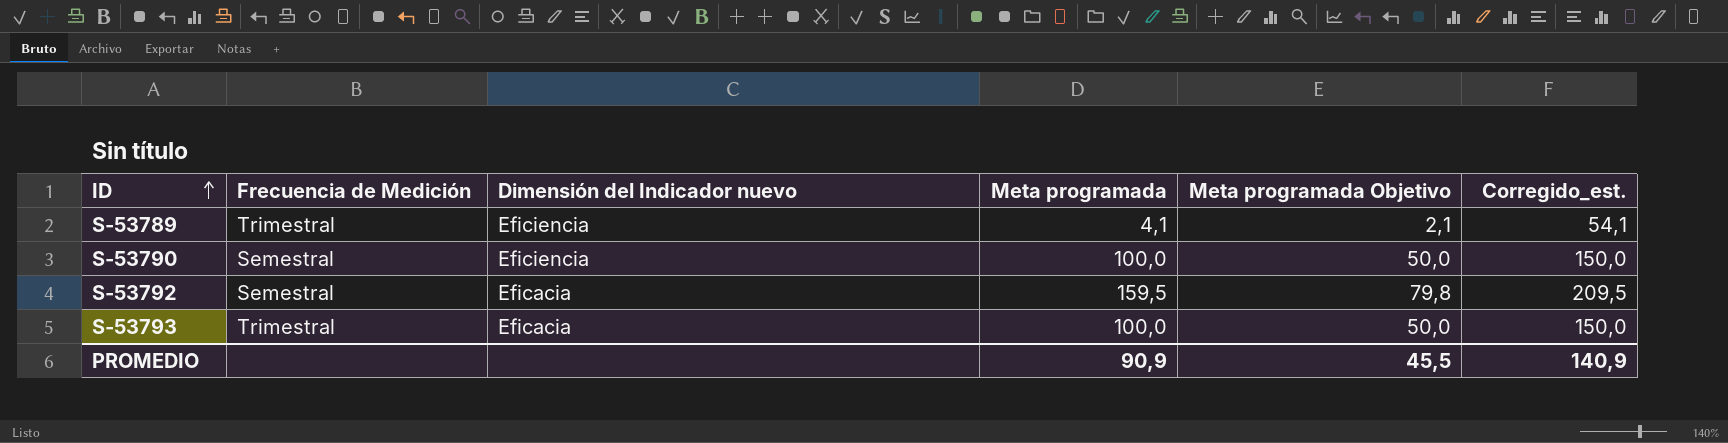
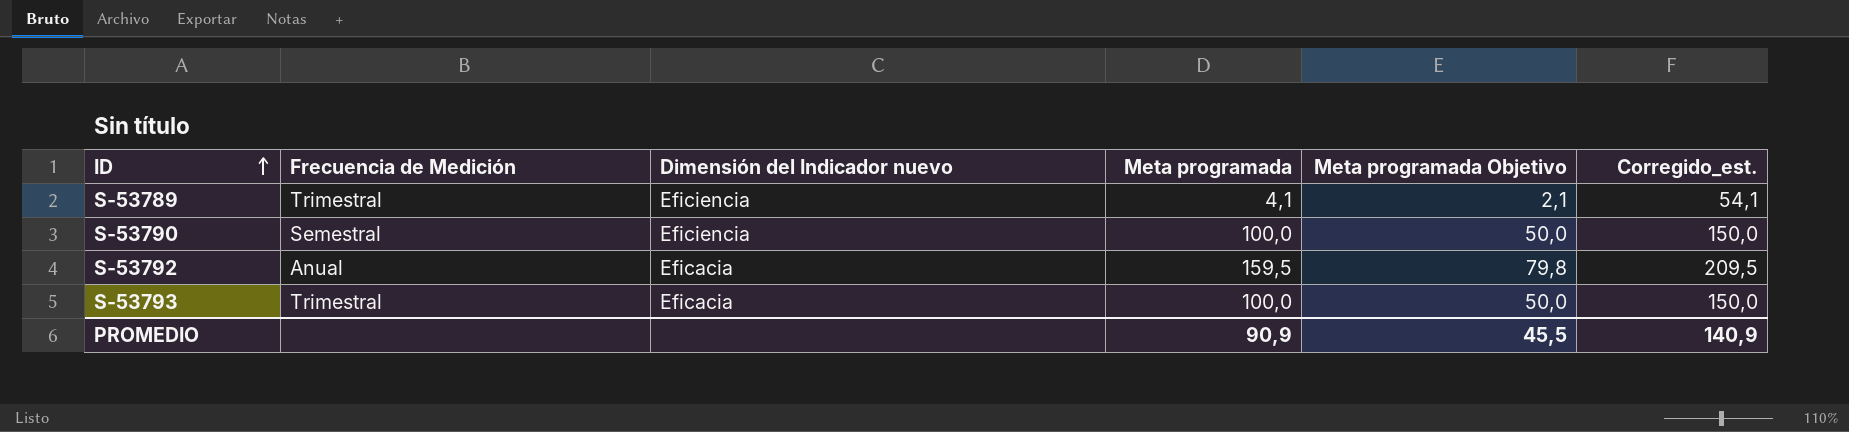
S-53792 | Frecuencia de Medición: Semestral -> Anual

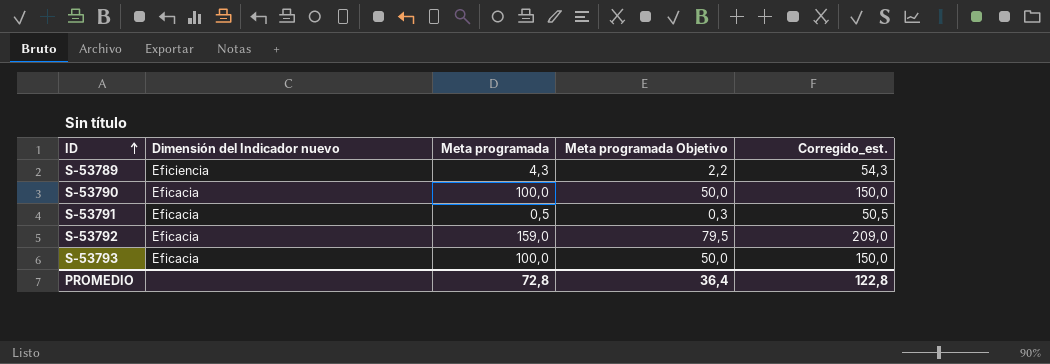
column Frecuencia de Medición | position: 2 -> none
S-53789 | Meta programada: 4,1 -> 4,3
S-53789 | Meta programada Objetivo: 2,1 -> 2,2
S-53789 | Corregido_est.: 54,1 -> 54,3
S-53790 | Dimensión del Indicador nuevo: Eficiencia -> Eficacia
row S-53791: none -> Eficacia | 0,5 | 0,3 | 50,5
S-53792 | Meta programada: 159,5 -> 159,0
S-53792 | Meta programada Objetivo: 79,8 -> 79,5
S-53792 | Corregido_est.: 209,5 -> 209,0
PROMEDIO | Meta programada: 90,9 -> 72,8
PROMEDIO | Meta programada Objetivo: 45,5 -> 36,4
PROMEDIO | Corregido_est.: 140,9 -> 122,8

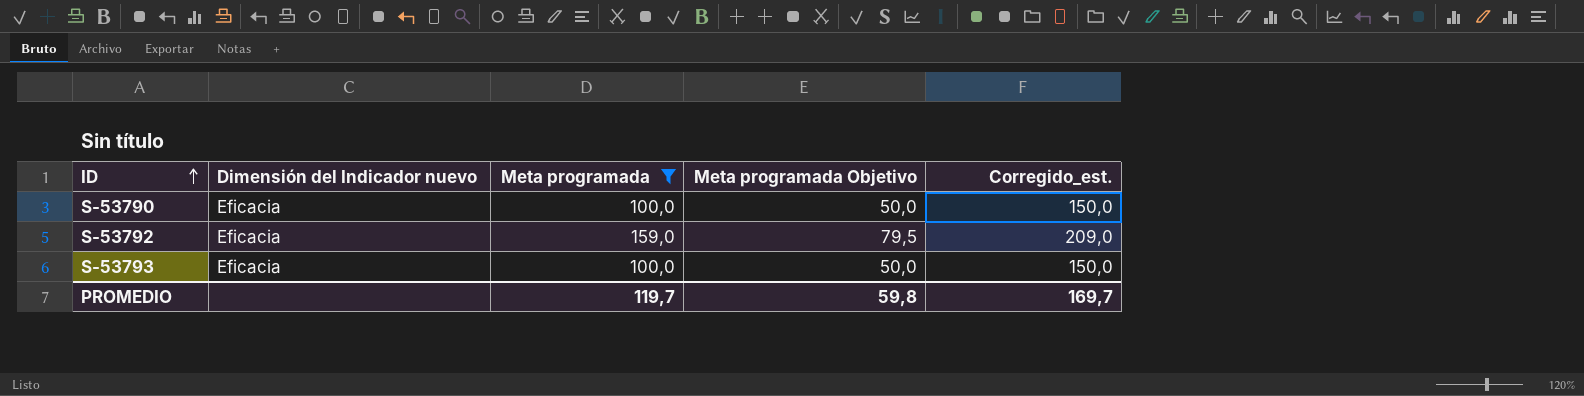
filter: none -> Meta programada >= 100,0
PROMEDIO | Meta programada: 72,8 -> 119,7
PROMEDIO | Meta programada Objetivo: 36,4 -> 59,8
PROMEDIO | Corregido_est.: 122,8 -> 169,7

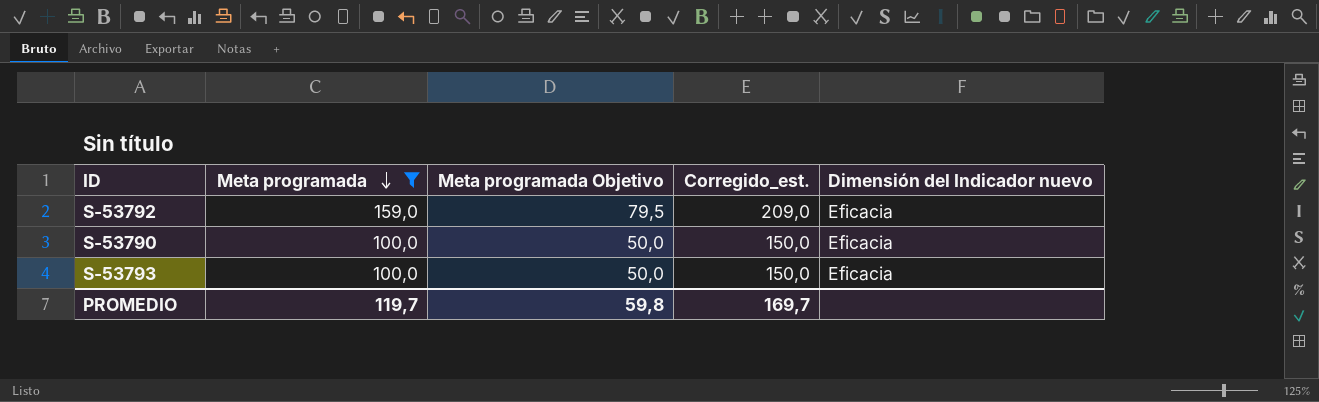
row order: ID ascending -> Meta programada descending
column Dimensión del Indicador nuevo | position: 2 -> 5

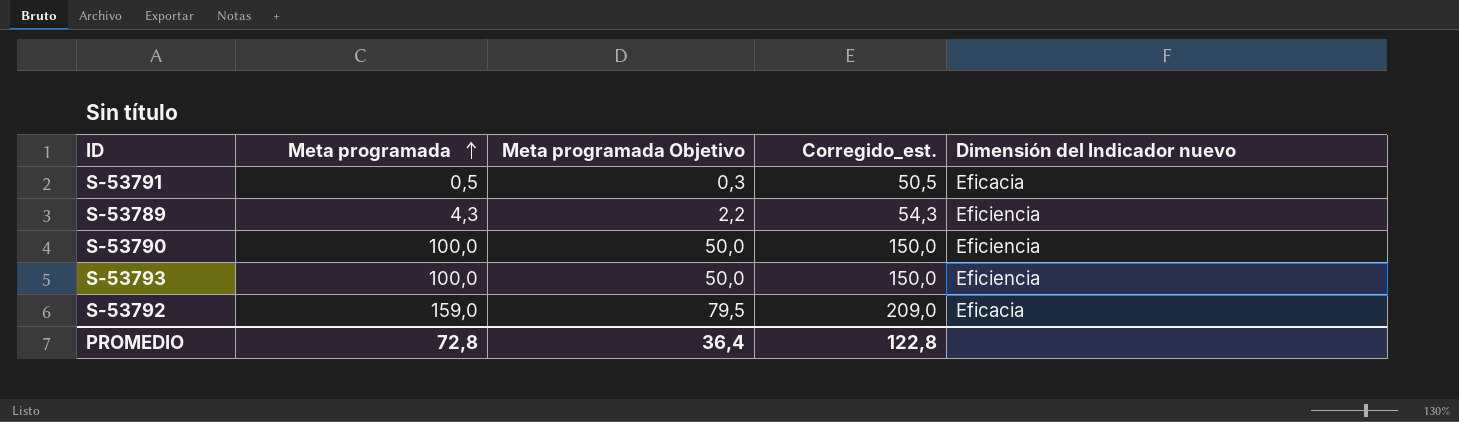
filter: Meta programada >= 100,0 -> none
row order: Meta programada descending -> Meta programada ascending
S-53790 | Dimensión del Indicador nuevo: Eficacia -> Eficiencia
S-53793 | Dimensión del Indicador nuevo: Eficacia -> Eficiencia
PROMEDIO | Meta programada: 119,7 -> 72,8
PROMEDIO | Meta programada Objetivo: 59,8 -> 36,4
PROMEDIO | Corregido_est.: 169,7 -> 122,8

